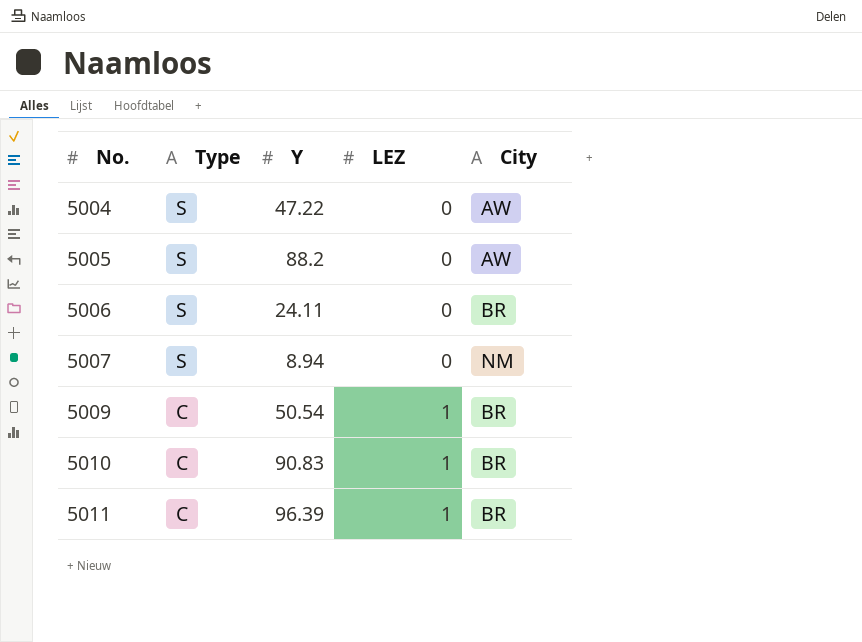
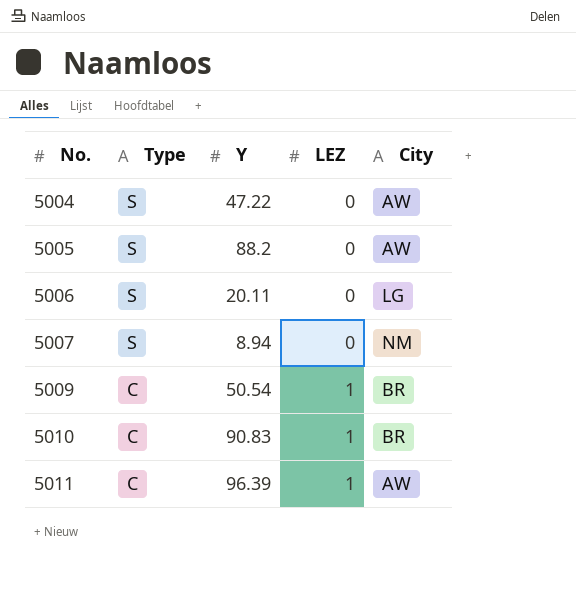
5006 | Y: 24.11 -> 20.11
5006 | City: BR -> LG
5011 | City: BR -> AW

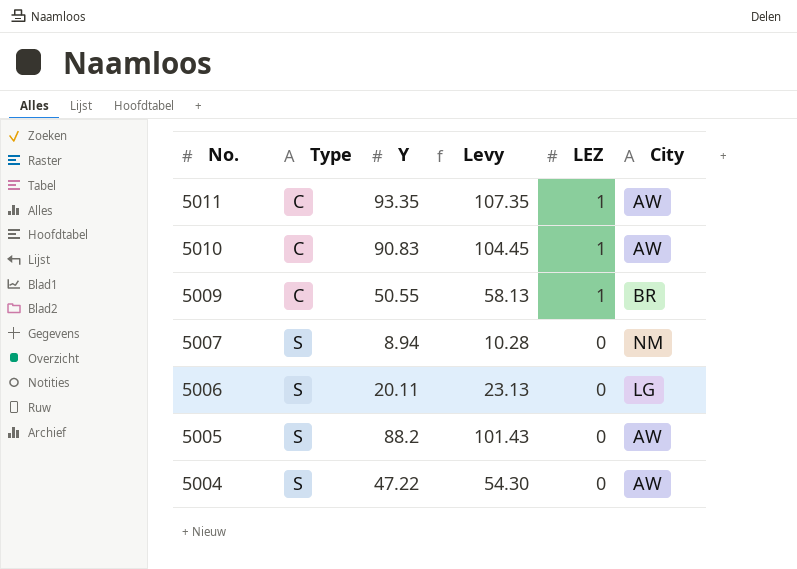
row order: No. ascending -> No. descending
column Levy | formula: none -> [Y] * 1.15
5011 | Y: 96.39 -> 93.35
5010 | City: BR -> AW
5009 | Y: 50.54 -> 50.55

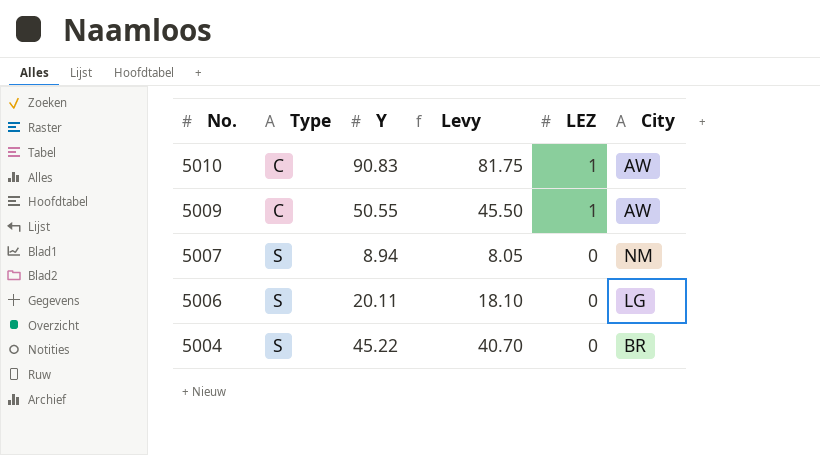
column Levy | formula: [Y] * 1.15 -> [Y] * 0.9
row 5011: C | 93.35 | 107.35 | 1 | AW -> none
row 5005: S | 88.2 | 101.43 | 0 | AW -> none
5009 | City: BR -> AW
5004 | Y: 47.22 -> 45.22
5004 | City: AW -> BR

